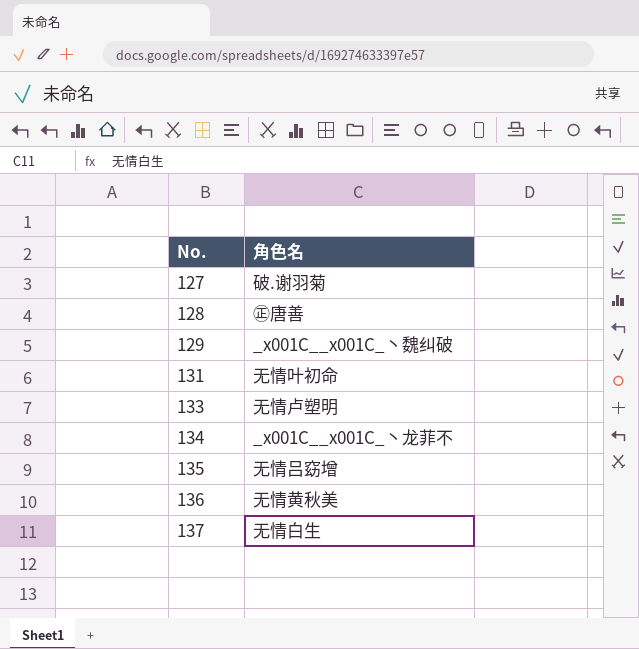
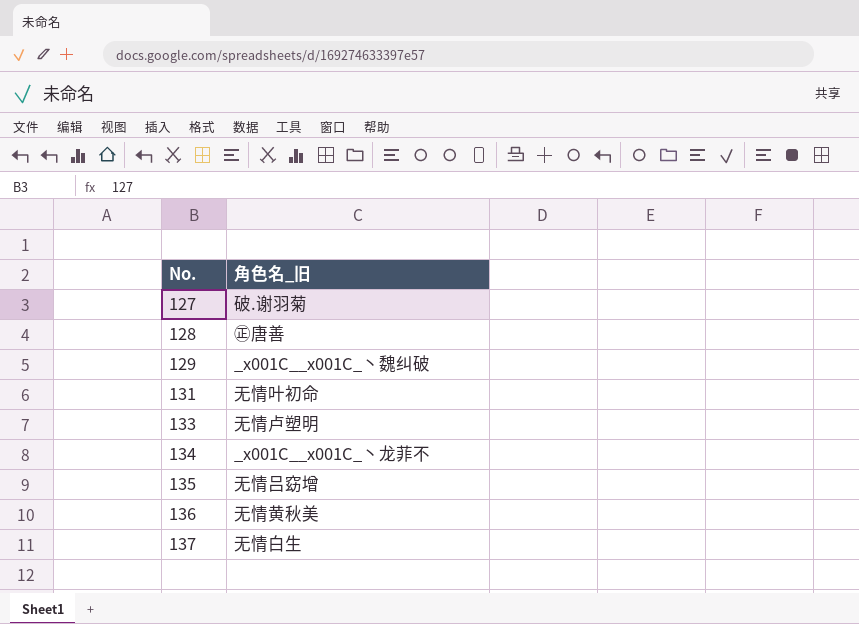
column name: 角色名 -> 角色名_旧

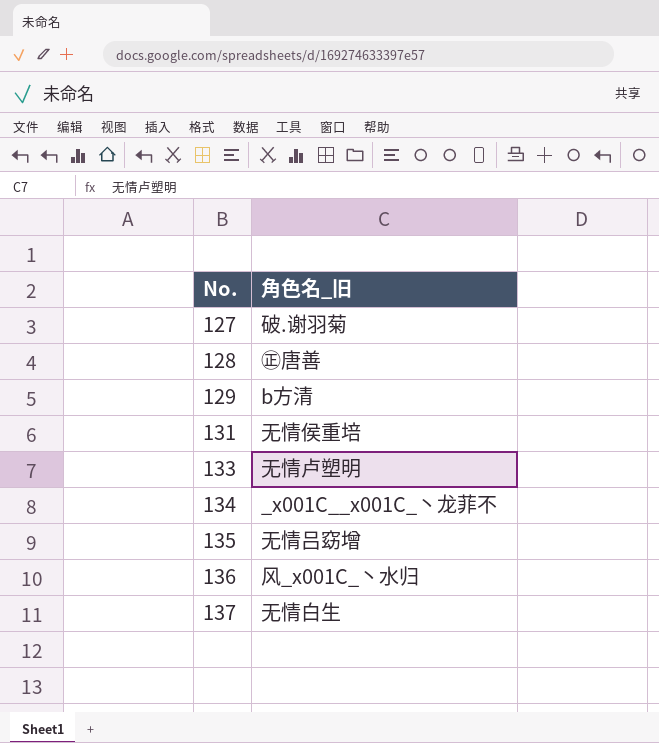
129 | 角色名_旧: _x001C__x001C_丶魏纠破 -> b方清
131 | 角色名_旧: 无情叶初命 -> 无情侯重培
136 | 角色名_旧: 无情黄秋美 -> 风_x001C_丶水归

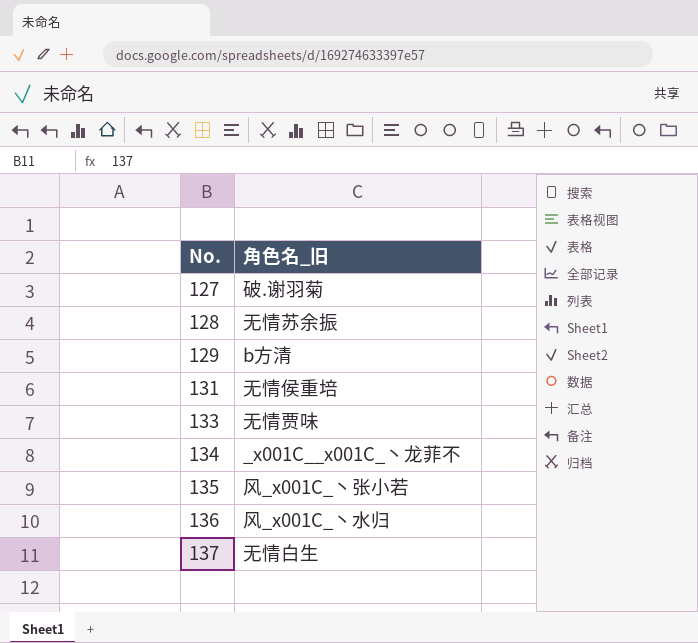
128 | 角色名_旧: ㊣唐善 -> 无情苏余振
133 | 角色名_旧: 无情卢塑明 -> 无情贾味
135 | 角色名_旧: 无情吕窈增 -> 风_x001C_丶张小若

